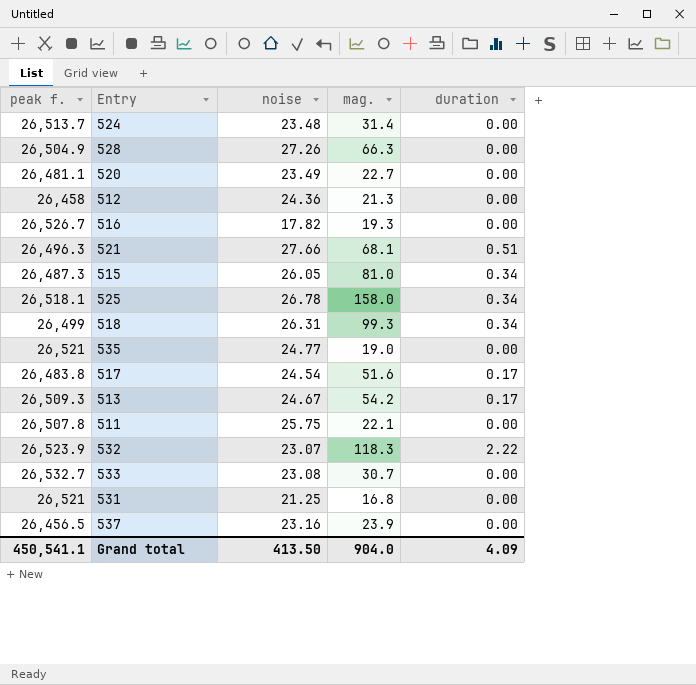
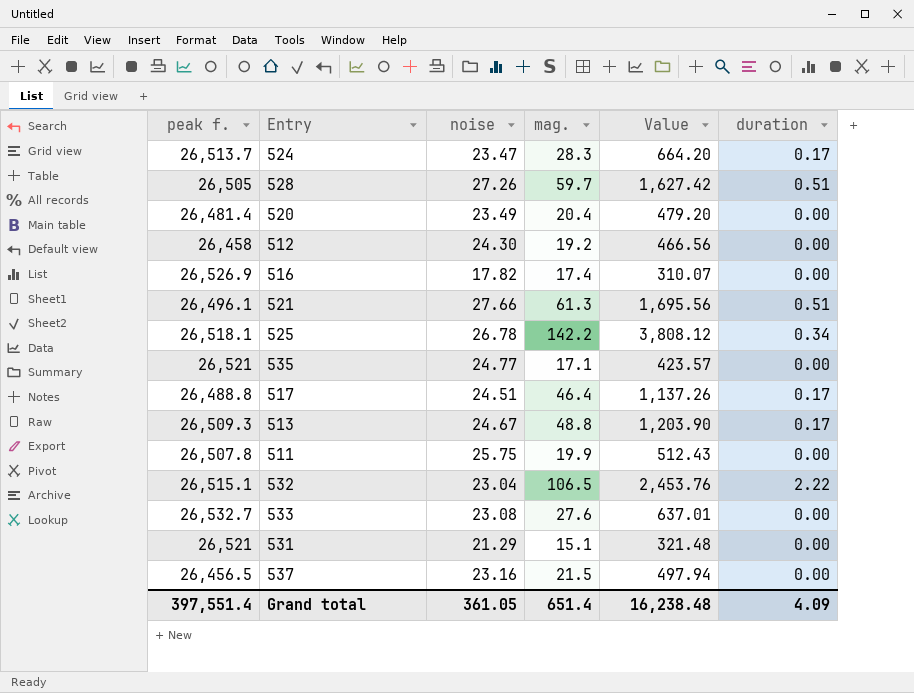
column Value | formula: none -> [noise] * [mag.]
row 515: 26,487.3 | 26.05 | 81.0 | 0.34 -> none
row 518: 26,499 | 26.31 | 99.3 | 0.34 -> none
524 | noise: 23.48 -> 23.47
524 | mag.: 31.4 -> 28.3
524 | duration: 0.00 -> 0.17
528 | peak f.: 26,504.9 -> 26,505
528 | mag.: 66.3 -> 59.7
528 | duration: 0.00 -> 0.51
520 | peak f.: 26,481.1 -> 26,481.4
520 | mag.: 22.7 -> 20.4
512 | noise: 24.36 -> 24.30
512 | mag.: 21.3 -> 19.2
516 | peak f.: 26,526.7 -> 26,526.9
516 | mag.: 19.3 -> 17.4
521 | peak f.: 26,496.3 -> 26,496.1
521 | mag.: 68.1 -> 61.3
525 | mag.: 158.0 -> 142.2
535 | mag.: 19.0 -> 17.1
517 | peak f.: 26,483.8 -> 26,488.8
517 | noise: 24.54 -> 24.51
517 | mag.: 51.6 -> 46.4
513 | mag.: 54.2 -> 48.8
511 | mag.: 22.1 -> 19.9
532 | peak f.: 26,523.9 -> 26,515.1
532 | noise: 23.07 -> 23.04
532 | mag.: 118.3 -> 106.5
533 | mag.: 30.7 -> 27.6
531 | noise: 21.25 -> 21.29
531 | mag.: 16.8 -> 15.1
537 | mag.: 23.9 -> 21.5
Grand total | peak f.: 450,541.1 -> 397,551.4
Grand total | noise: 413.50 -> 361.05
Grand total | mag.: 904.0 -> 651.4

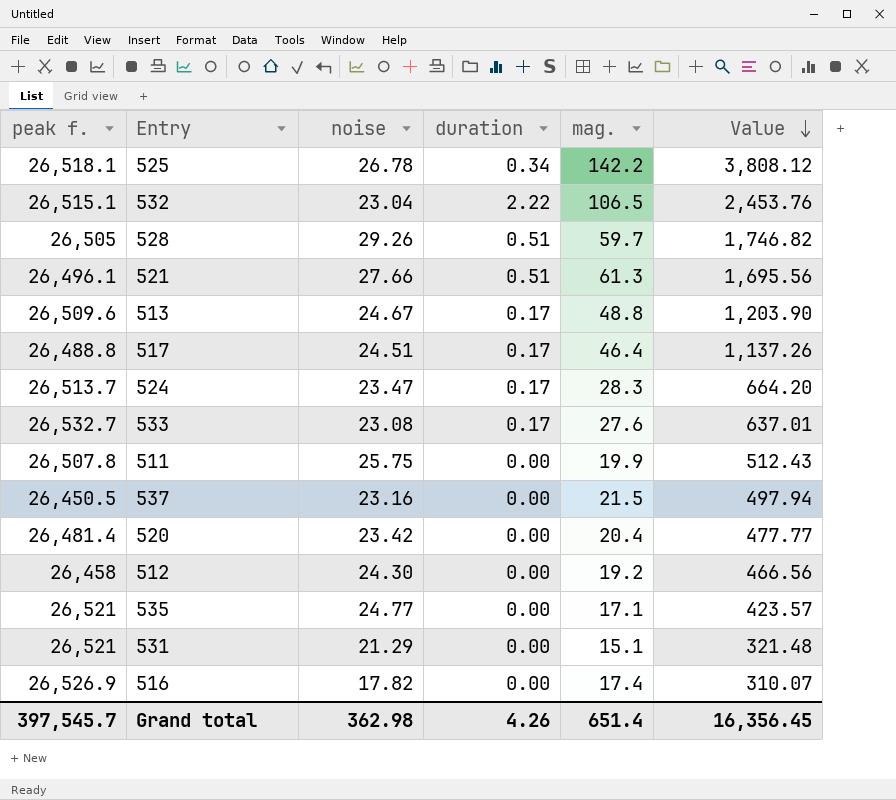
row order: none -> Value descending
column duration | position: 6 -> 4
528 | noise: 27.26 -> 29.26
528 | Value: 1,627.42 -> 1,746.82
513 | peak f.: 26,509.3 -> 26,509.6
533 | duration: 0.00 -> 0.17
537 | peak f.: 26,456.5 -> 26,450.5
520 | noise: 23.49 -> 23.42
520 | Value: 479.20 -> 477.77
Grand total | peak f.: 397,551.4 -> 397,545.7
Grand total | noise: 361.05 -> 362.98
Grand total | duration: 4.09 -> 4.26
Grand total | Value: 16,238.48 -> 16,356.45

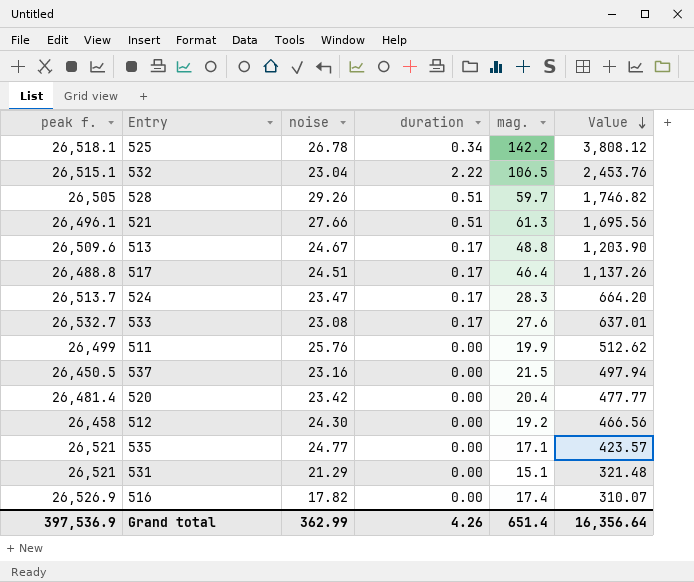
511 | peak f.: 26,507.8 -> 26,499
511 | noise: 25.75 -> 25.76
511 | Value: 512.43 -> 512.62
Grand total | peak f.: 397,545.7 -> 397,536.9
Grand total | noise: 362.98 -> 362.99
Grand total | Value: 16,356.45 -> 16,356.64

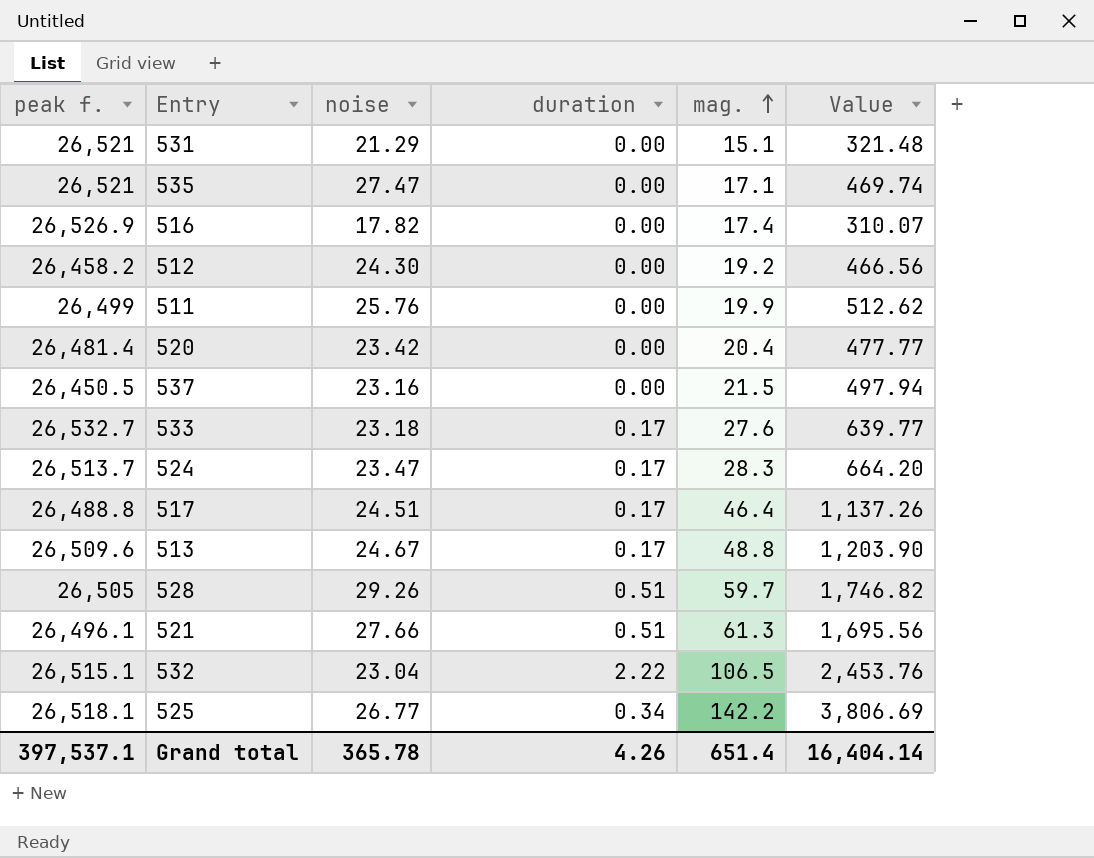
row order: Value descending -> mag. ascending
535 | noise: 24.77 -> 27.47
535 | Value: 423.57 -> 469.74
512 | peak f.: 26,458 -> 26,458.2
533 | noise: 23.08 -> 23.18
533 | Value: 637.01 -> 639.77
525 | noise: 26.78 -> 26.77
525 | Value: 3,808.12 -> 3,806.69
Grand total | peak f.: 397,536.9 -> 397,537.1
Grand total | noise: 362.99 -> 365.78
Grand total | Value: 16,356.64 -> 16,404.14

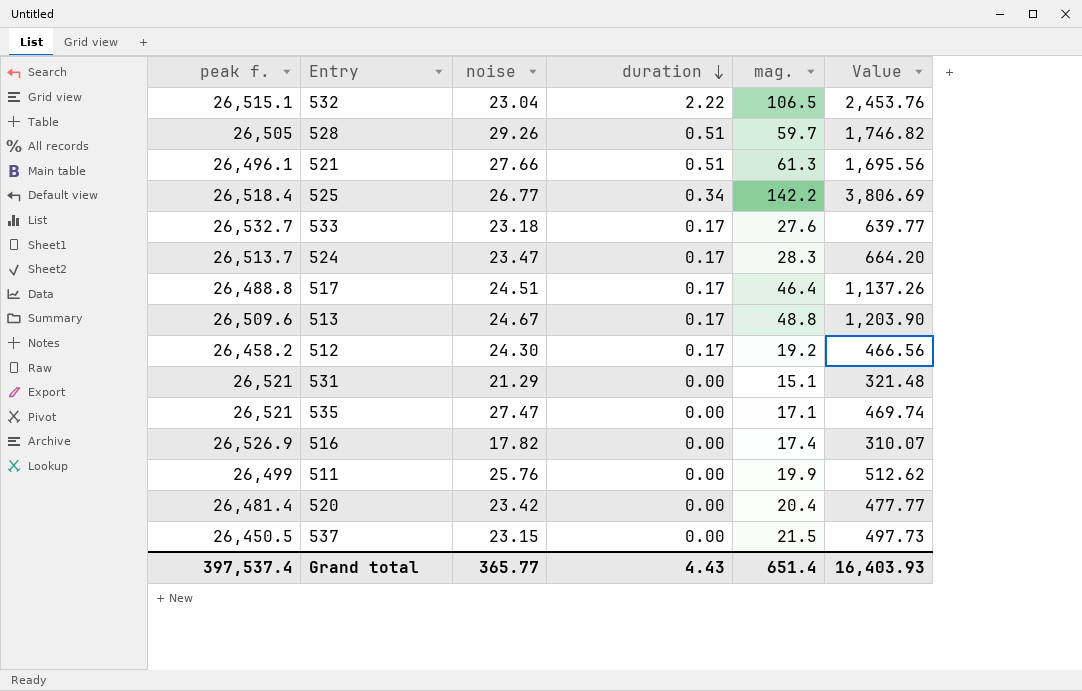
row order: mag. ascending -> duration descending
525 | peak f.: 26,518.1 -> 26,518.4
512 | duration: 0.00 -> 0.17
537 | noise: 23.16 -> 23.15
537 | Value: 497.94 -> 497.73
Grand total | peak f.: 397,537.1 -> 397,537.4
Grand total | noise: 365.78 -> 365.77
Grand total | duration: 4.26 -> 4.43
Grand total | Value: 16,404.14 -> 16,403.93

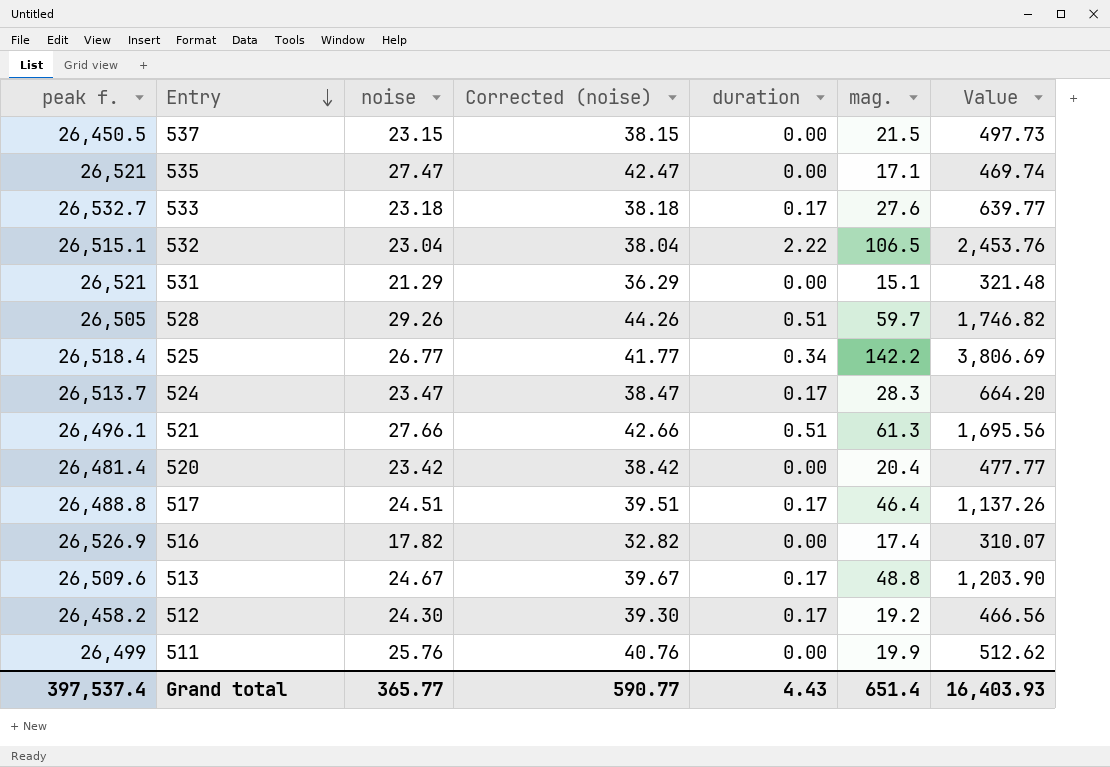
row order: duration descending -> Entry descending
column Corrected (noise) | formula: none -> [noise] + 15

